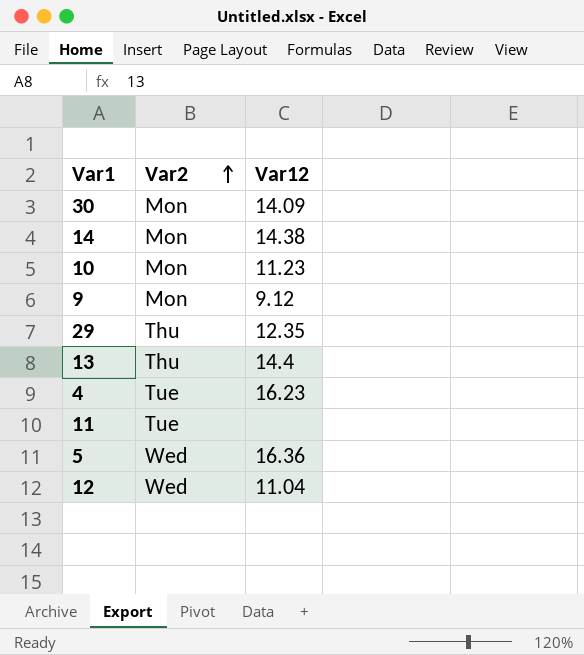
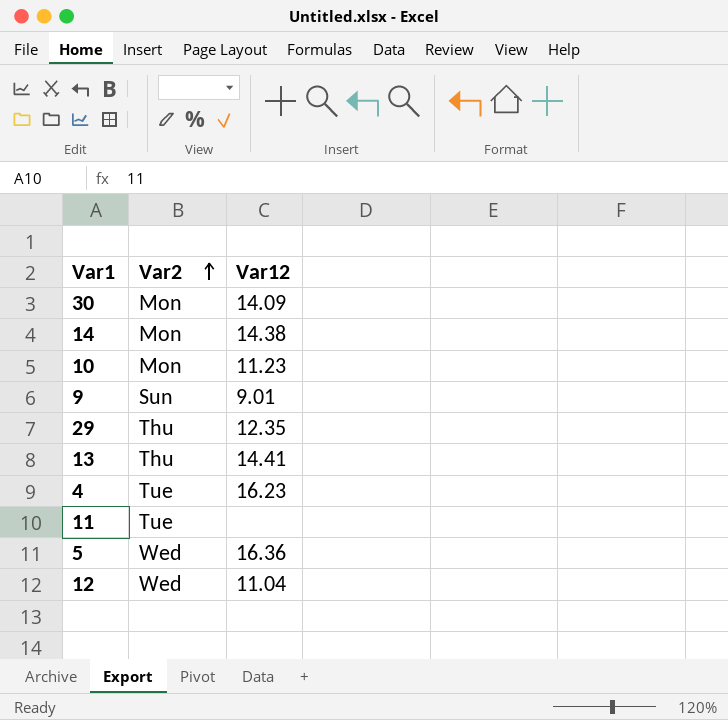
9 | Var2: Mon -> Sun
9 | Var12: 9.12 -> 9.01
13 | Var12: 14.4 -> 14.41

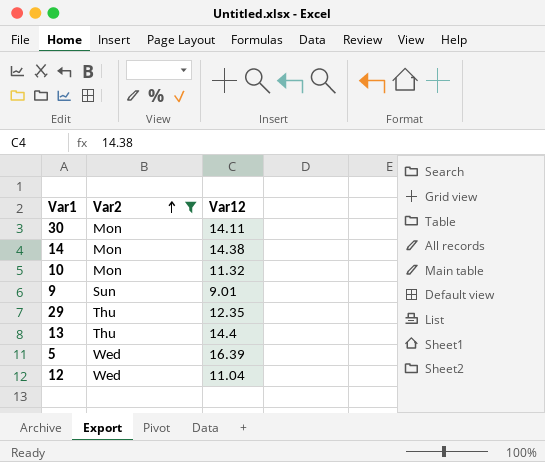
filter: none -> Var2 != Tue
30 | Var12: 14.09 -> 14.11
10 | Var12: 11.23 -> 11.32
13 | Var12: 14.41 -> 14.4
5 | Var12: 16.36 -> 16.39

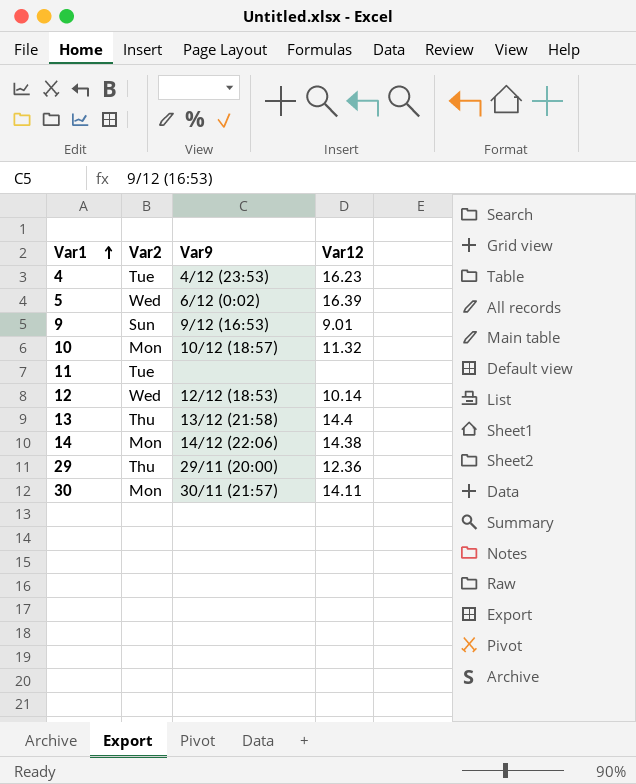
filter: Var2 != Tue -> none
row order: Var2 ascending -> Var1 ascending
column Var9 | position: none -> 3
12 | Var12: 11.04 -> 10.14
29 | Var12: 12.35 -> 12.36

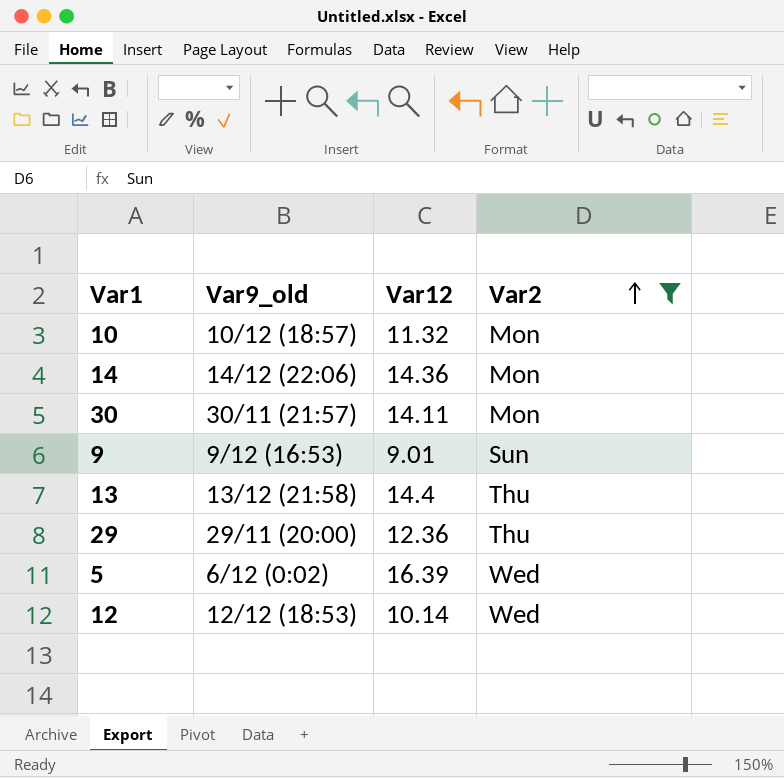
filter: none -> Var2 != Tue
row order: Var1 ascending -> Var2 ascending
column name: Var9 -> Var9_old
column Var2 | position: 2 -> 4
14 | Var12: 14.38 -> 14.36

